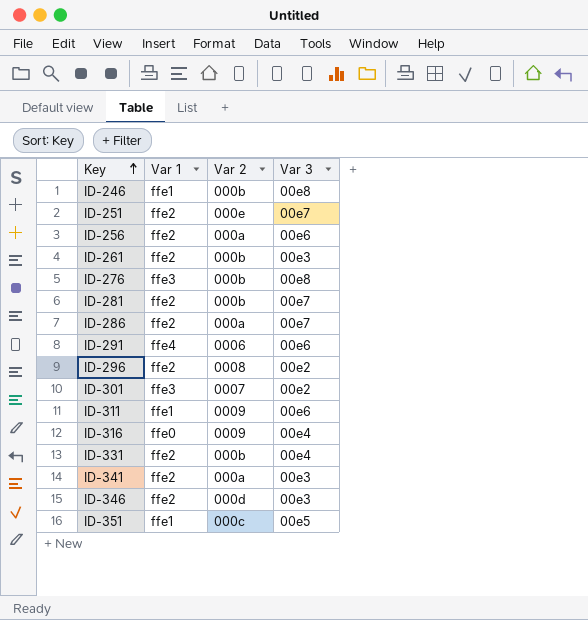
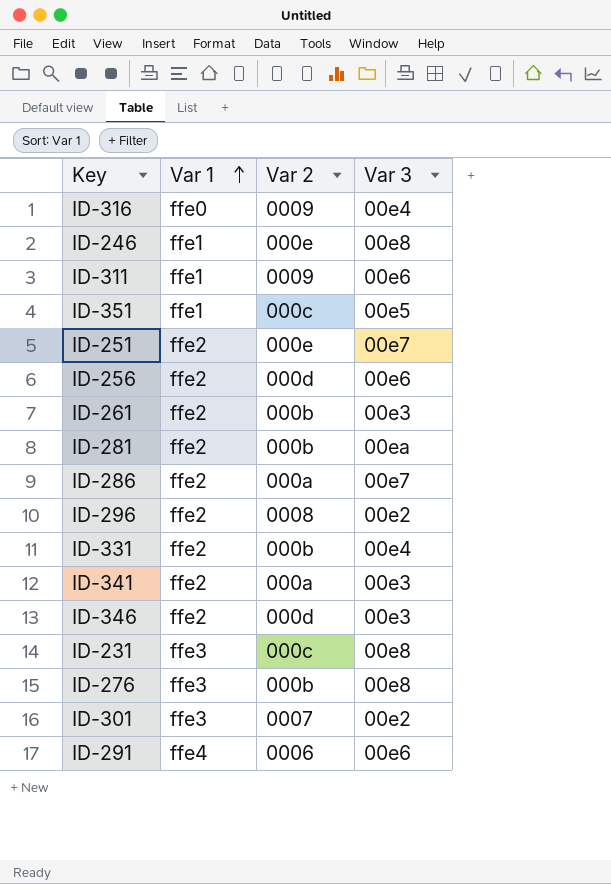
row order: Key ascending -> Var 1 ascending
ID-246 | Var 2: 000b -> 000e
ID-256 | Var 2: 000a -> 000d
ID-281 | Var 3: 00e7 -> 00ea
row ID-231: none -> ffe3 | 000c | 00e8

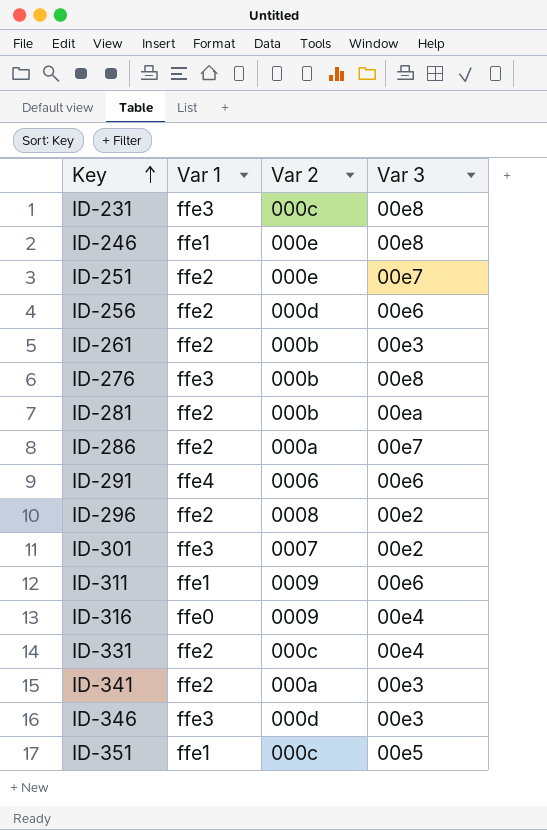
row order: Var 1 ascending -> Key ascending
ID-331 | Var 2: 000b -> 000c
ID-346 | Var 1: ffe2 -> ffe3

